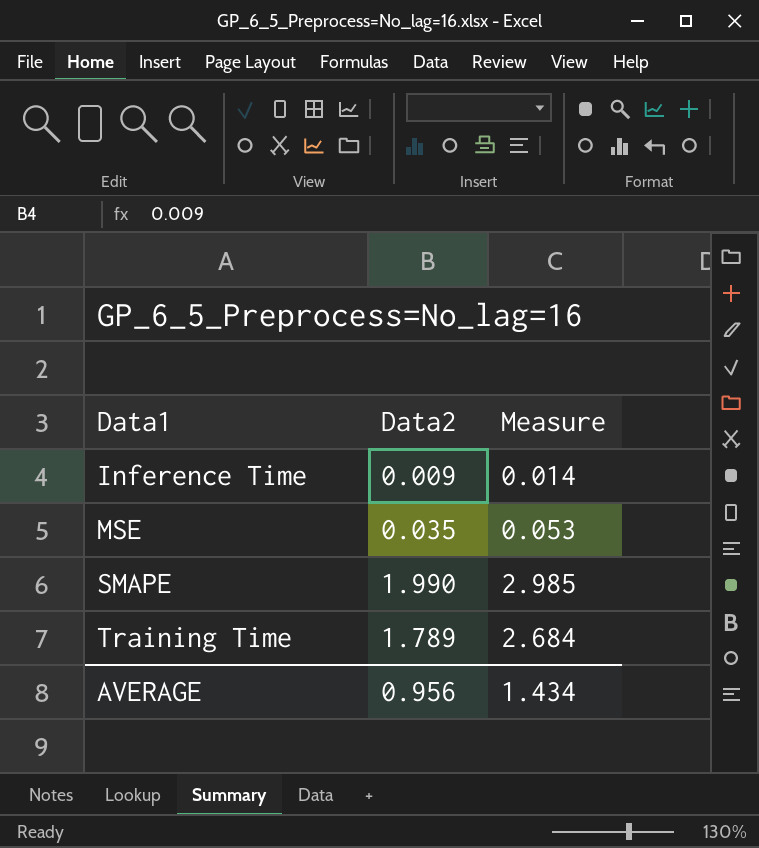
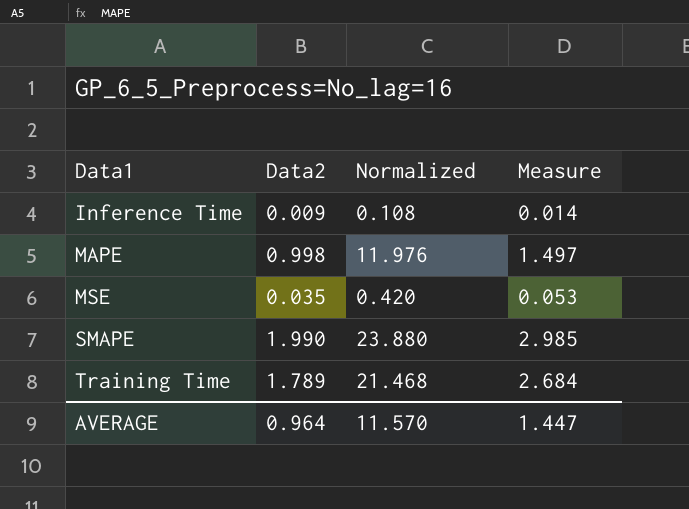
column Normalized | formula: none -> [Data2] * 12
row MAPE: none -> 0.998 | 11.976 | 1.497
AVERAGE | Data2: 0.956 -> 0.964
AVERAGE | Measure: 1.434 -> 1.447

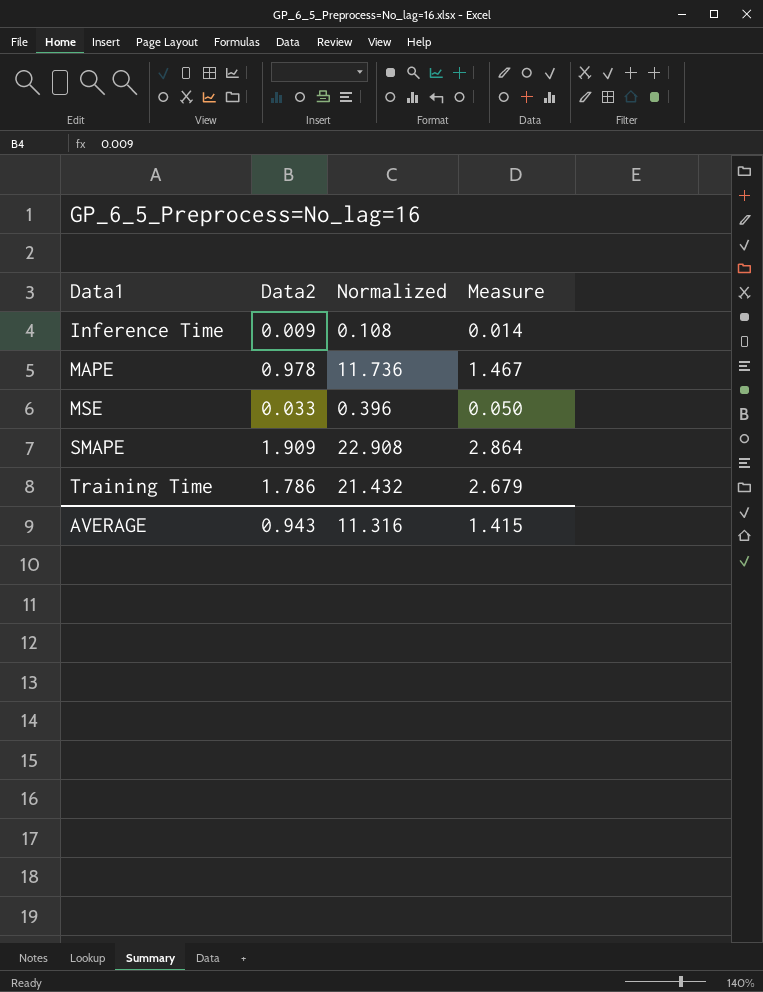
MAPE | Data2: 0.998 -> 0.978
MAPE | Normalized: 11.976 -> 11.736
MAPE | Measure: 1.497 -> 1.467
MSE | Data2: 0.035 -> 0.033
MSE | Normalized: 0.420 -> 0.396
MSE | Measure: 0.053 -> 0.050
SMAPE | Data2: 1.990 -> 1.909
SMAPE | Normalized: 23.880 -> 22.908
SMAPE | Measure: 2.985 -> 2.864
Training Time | Data2: 1.789 -> 1.786
Training Time | Normalized: 21.468 -> 21.432
Training Time | Measure: 2.684 -> 2.679
AVERAGE | Data2: 0.964 -> 0.943
AVERAGE | Normalized: 11.570 -> 11.316
AVERAGE | Measure: 1.447 -> 1.415

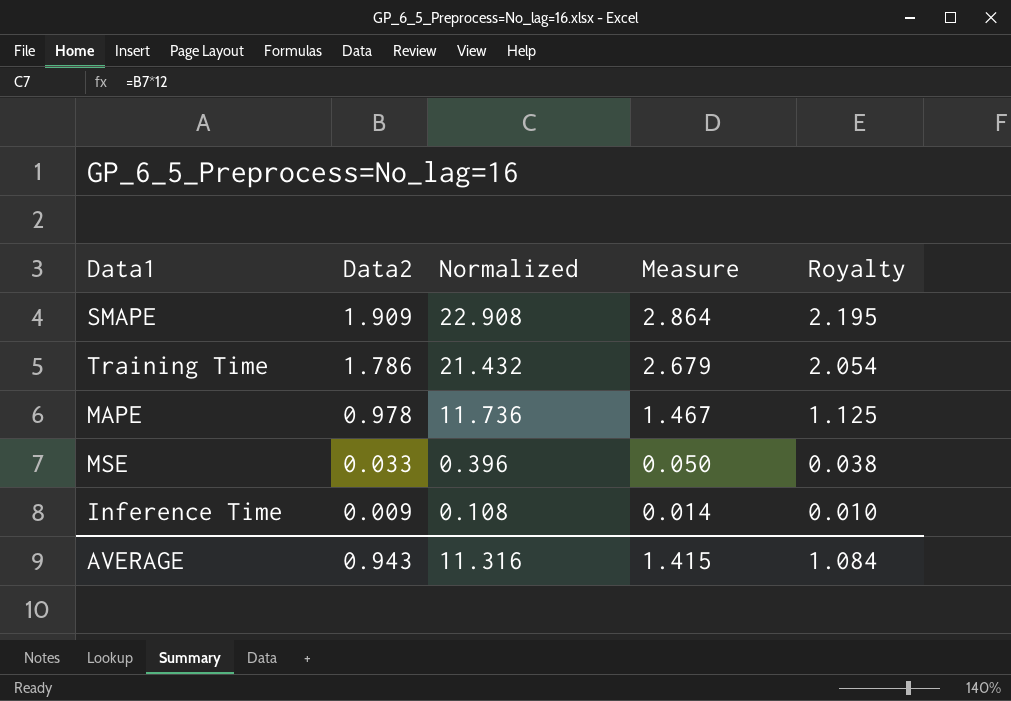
row order: Data1 ascending -> Data2 descending
column Royalty | formula: none -> [Data2] * 1.15

